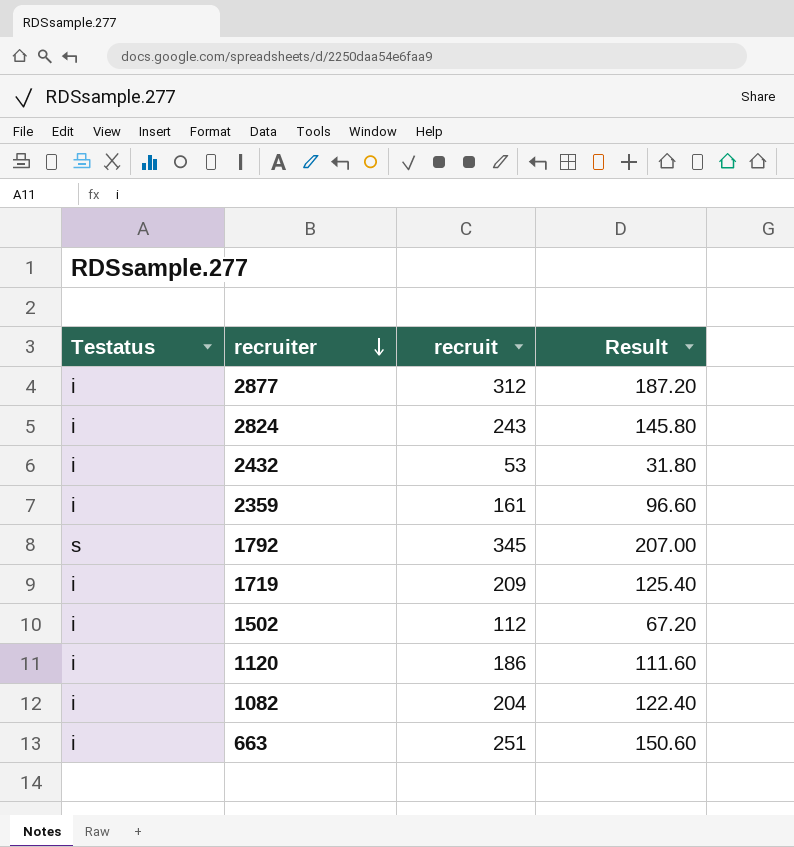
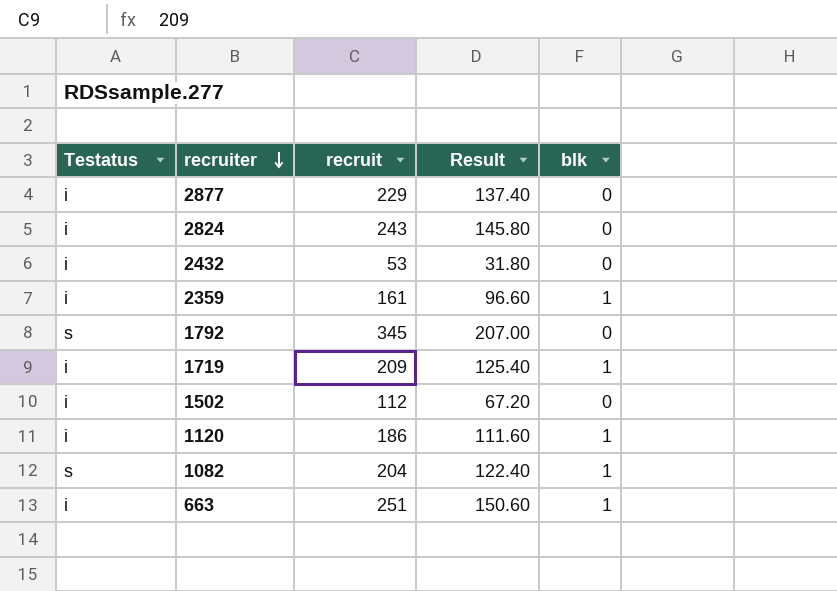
column blk | position: none -> 5
2877 | recruit: 312 -> 229
2877 | Result: 187.20 -> 137.40
1082 | Testatus: i -> s

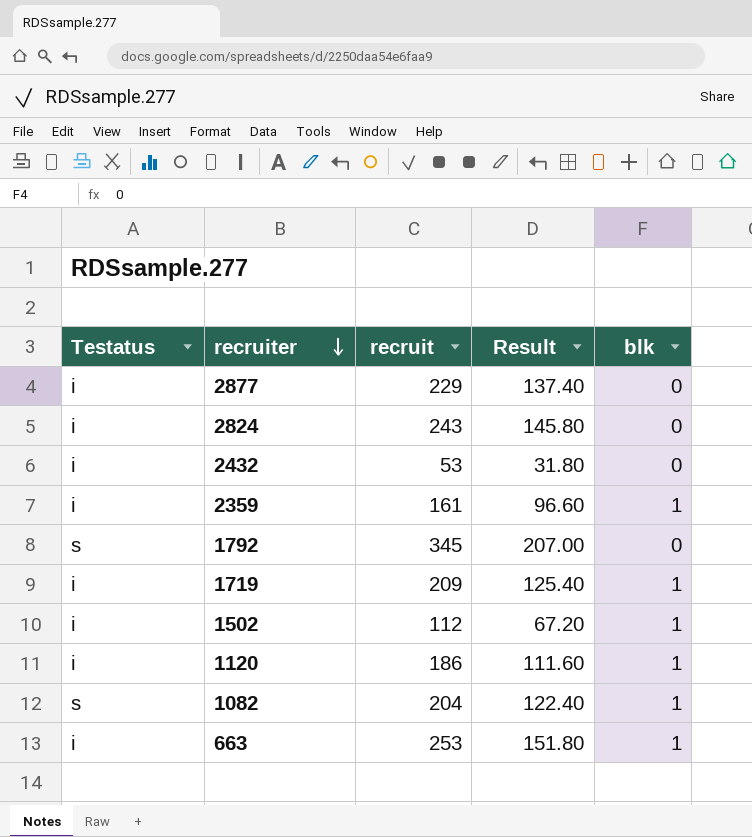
1502 | blk: 0 -> 1
663 | recruit: 251 -> 253
663 | Result: 150.60 -> 151.80

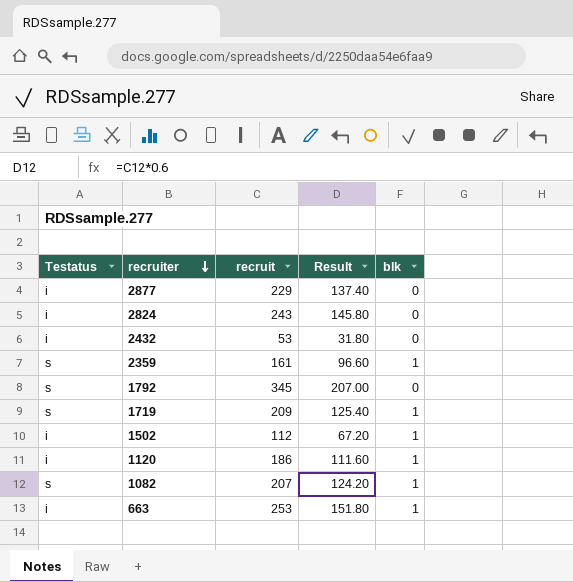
2359 | Testatus: i -> s
1719 | Testatus: i -> s
1082 | recruit: 204 -> 207
1082 | Result: 122.40 -> 124.20

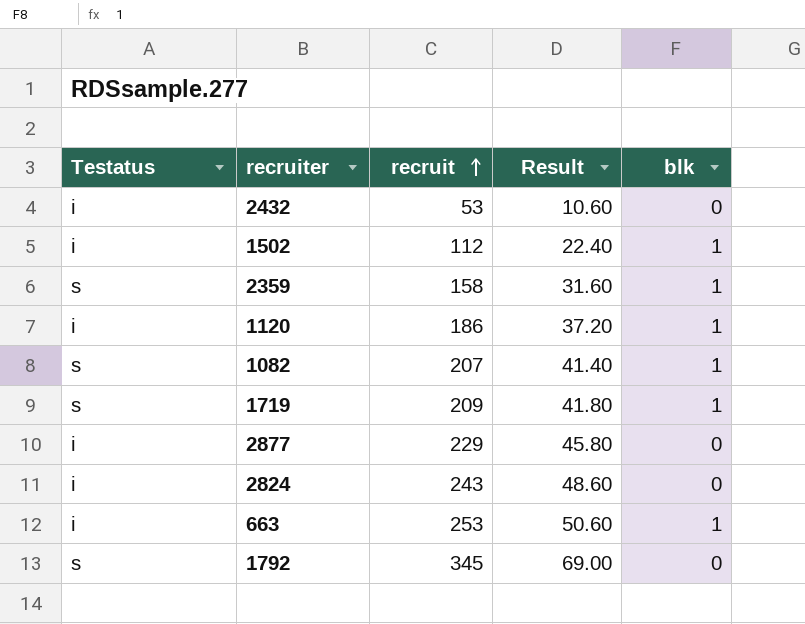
row order: recruiter descending -> recruit ascending
column Result | formula: [recruit] * 0.6 -> [recruit] * 0.2
2359 | recruit: 161 -> 158

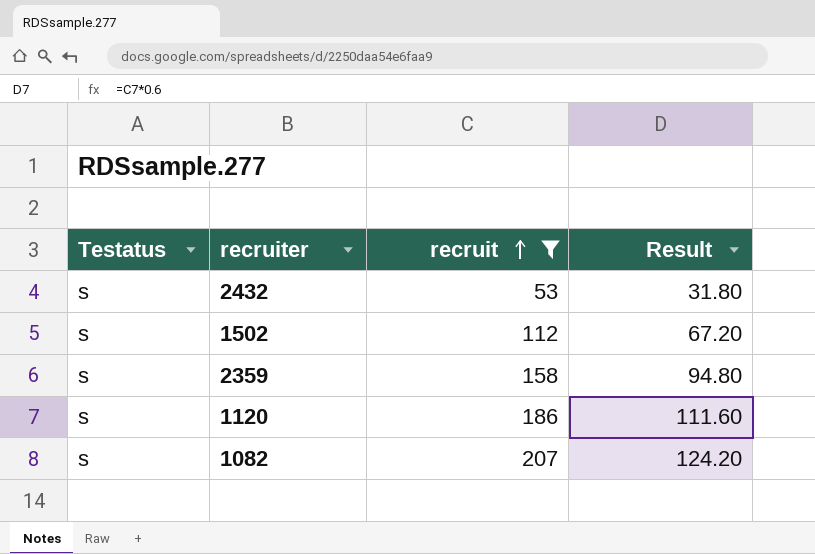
filter: none -> recruit <= 207
column blk | position: 5 -> none
column Result | formula: [recruit] * 0.2 -> [recruit] * 0.6
2432 | Testatus: i -> s
1502 | Testatus: i -> s
1120 | Testatus: i -> s

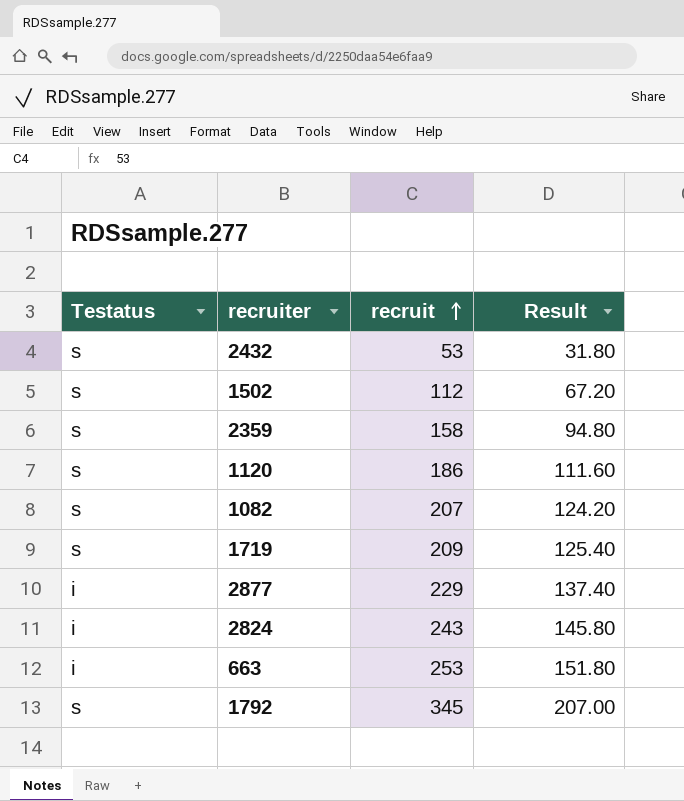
filter: recruit <= 207 -> none

